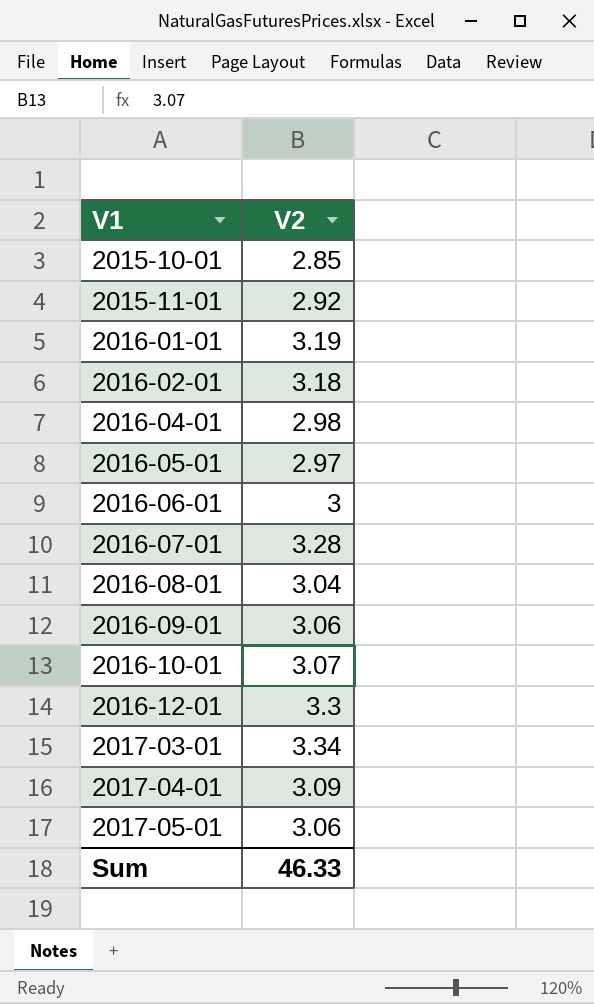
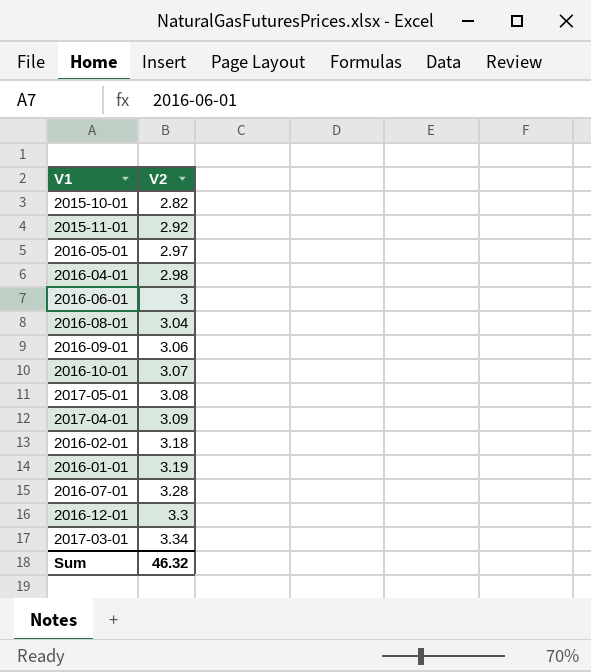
row order: V1 ascending -> V2 ascending
2015-10-01 | V2: 2.85 -> 2.82
2017-05-01 | V2: 3.06 -> 3.08
Sum | V2: 46.33 -> 46.32

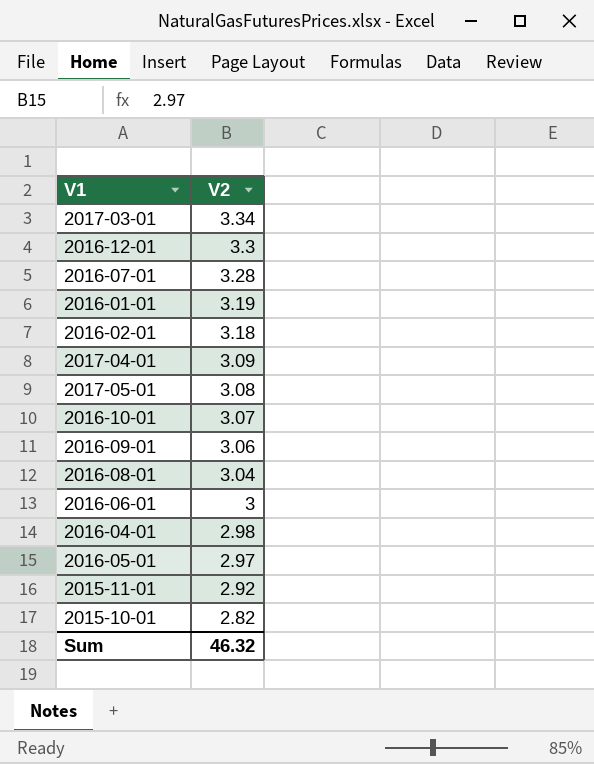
row order: V2 ascending -> V2 descending

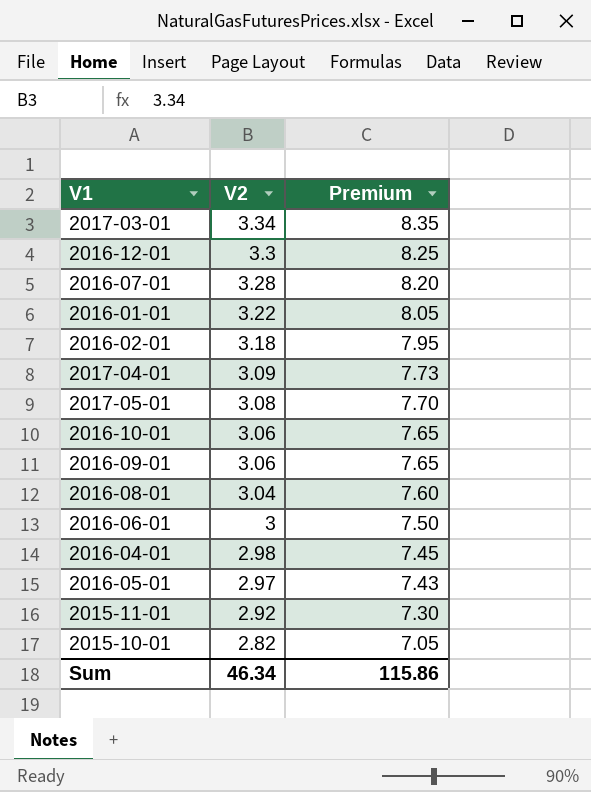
column Premium | formula: none -> [V2] * 2.5
2016-01-01 | V2: 3.19 -> 3.22
2016-10-01 | V2: 3.07 -> 3.06
Sum | V2: 46.32 -> 46.34

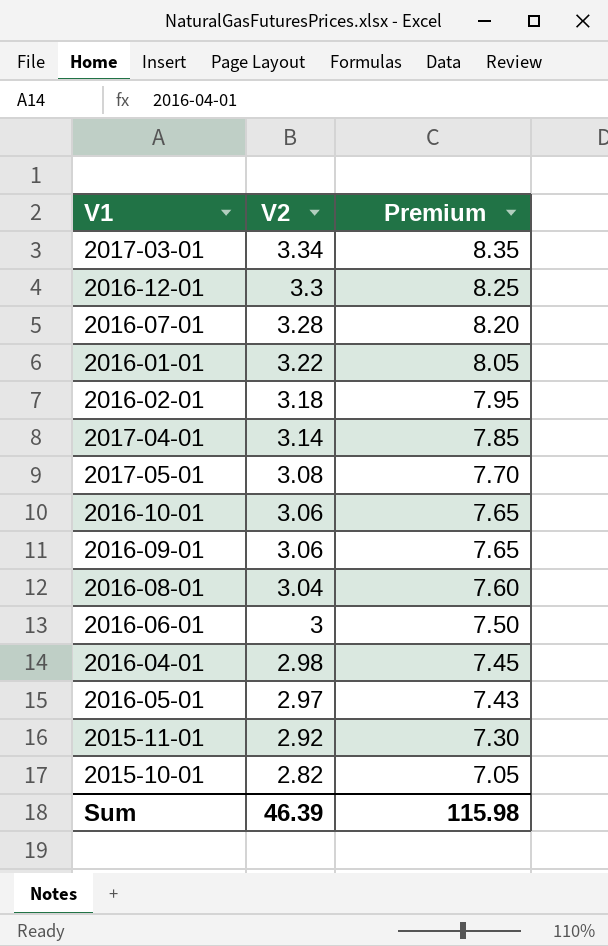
2017-04-01 | V2: 3.09 -> 3.14
2017-04-01 | Premium: 7.73 -> 7.85
Sum | V2: 46.34 -> 46.39
Sum | Premium: 115.86 -> 115.98

